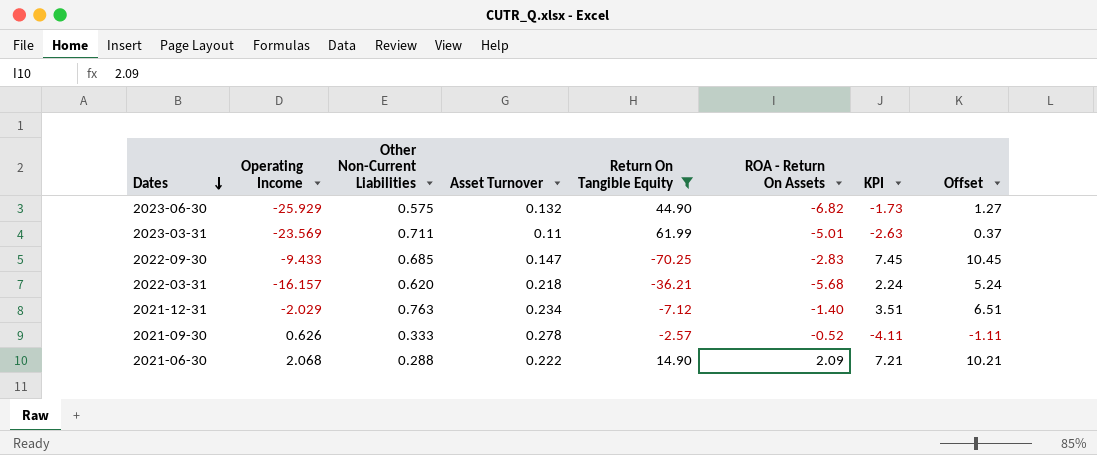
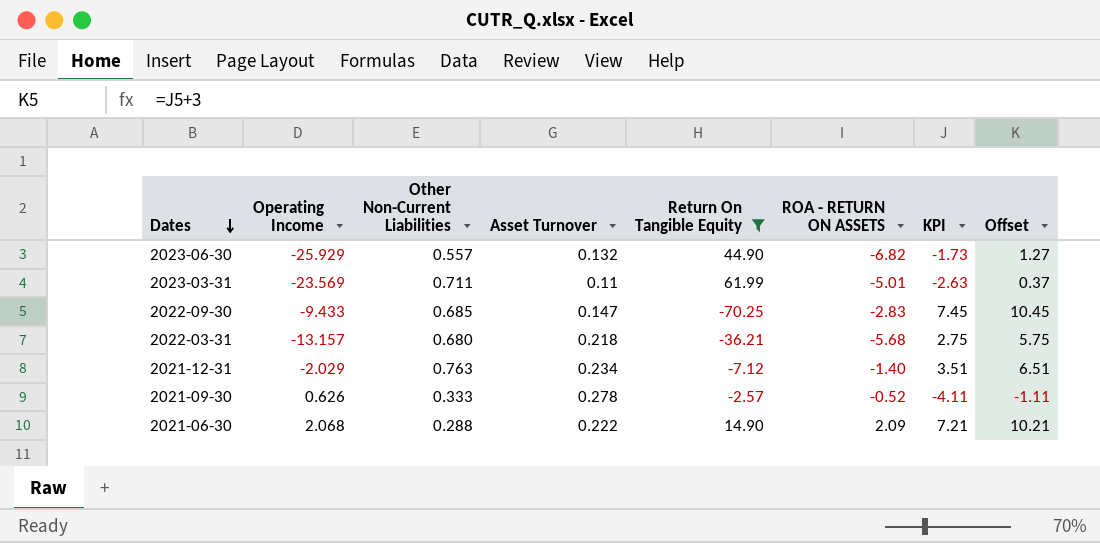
column name: ROA - Return On Assets -> ROA - RETURN ON ASSETS
2023-06-30 | Other Non-Current Liabilities: 0.575 -> 0.557
2022-03-31 | Operating Income: -16.157 -> -13.157
2022-03-31 | Other Non-Current Liabilities: 0.620 -> 0.680
2022-03-31 | KPI: 2.24 -> 2.75
2022-03-31 | Offset: 5.24 -> 5.75

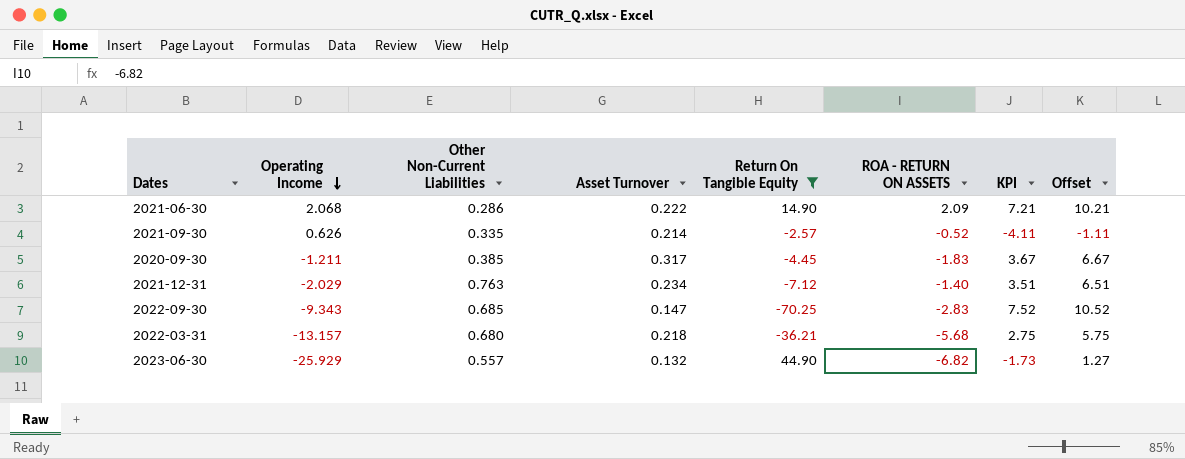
row order: Dates descending -> Operating Income descending
row 2023-03-31: -23.569 | 0.711 | 0.11 | 61.99 | -5.01 | -2.63 | 0.37 -> none
2021-06-30 | Other Non-Current Liabilities: 0.288 -> 0.286
2021-09-30 | Other Non-Current Liabilities: 0.333 -> 0.335
2021-09-30 | Asset Turnover: 0.278 -> 0.214
row 2020-09-30: none -> -1.211 | 0.385 | 0.317 | -4.45 | -1.83 | 3.67 | 6.67
2022-09-30 | Operating Income: -9.433 -> -9.343
2022-09-30 | KPI: 7.45 -> 7.52
2022-09-30 | Offset: 10.45 -> 10.52

